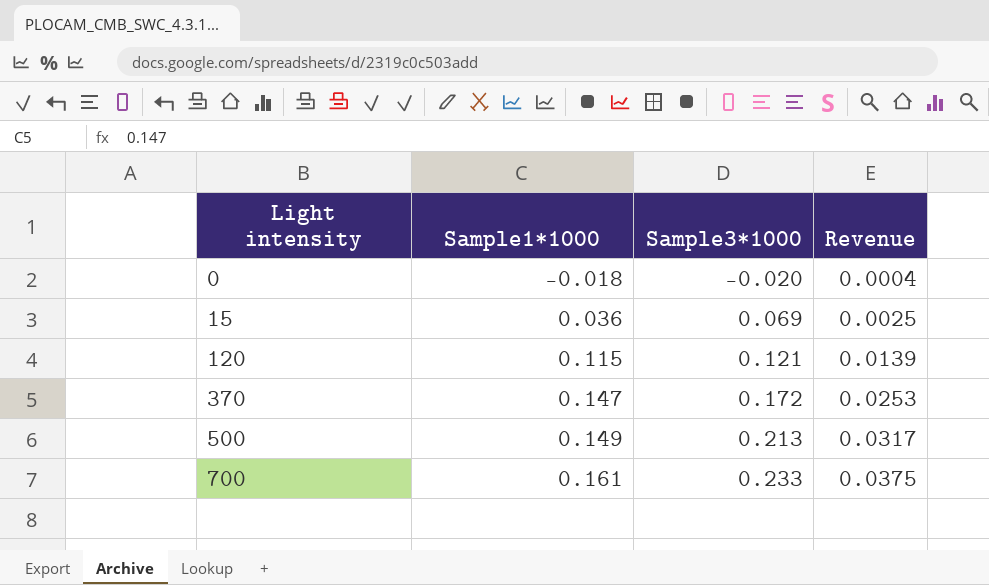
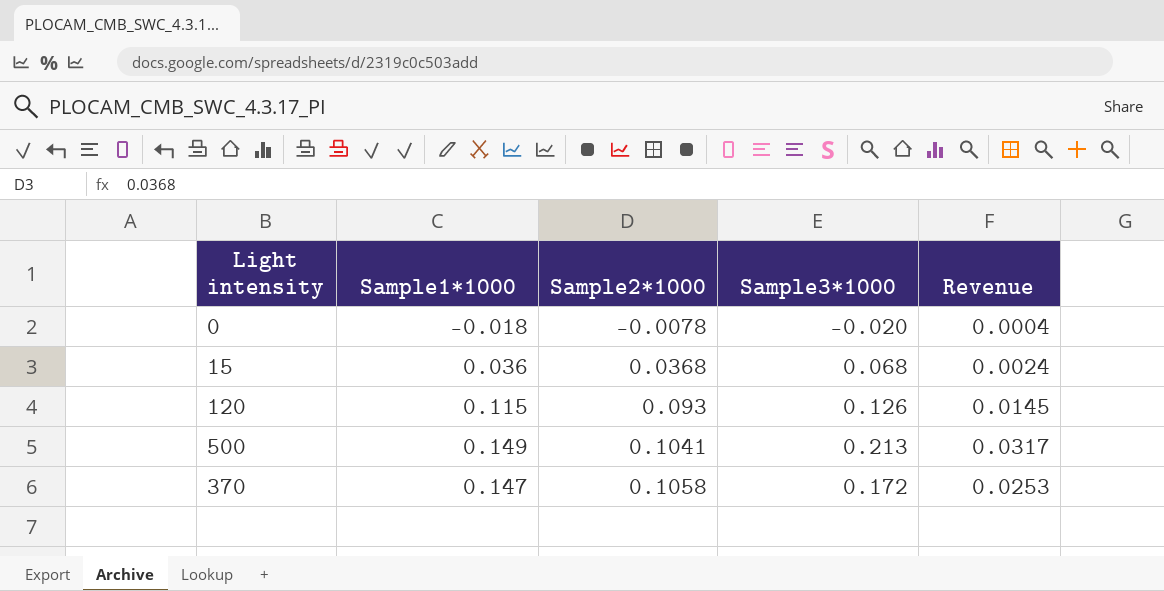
row order: Light intensity ascending -> Sample2*1000 ascending
column Sample2*1000 | position: none -> 3
row 700: 0.161 | 0.233 | 0.0375 -> none
15 | Sample3*1000: 0.069 -> 0.068
15 | Revenue: 0.0025 -> 0.0024
120 | Sample3*1000: 0.121 -> 0.126
120 | Revenue: 0.0139 -> 0.0145

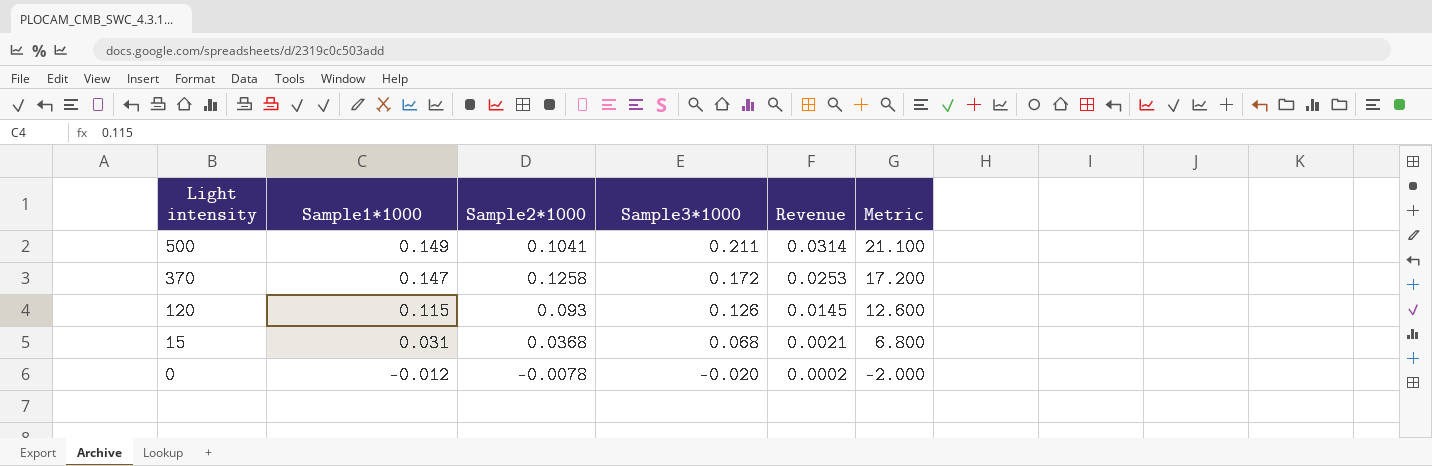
row order: Sample2*1000 ascending -> Light intensity descending
column Metric | formula: none -> [Sample3*1000] * 100
500 | Sample3*1000: 0.213 -> 0.211
500 | Revenue: 0.0317 -> 0.0314
370 | Sample2*1000: 0.1058 -> 0.1258
15 | Sample1*1000: 0.036 -> 0.031
15 | Revenue: 0.0024 -> 0.0021
0 | Sample1*1000: -0.018 -> -0.012
0 | Revenue: 0.0004 -> 0.0002

